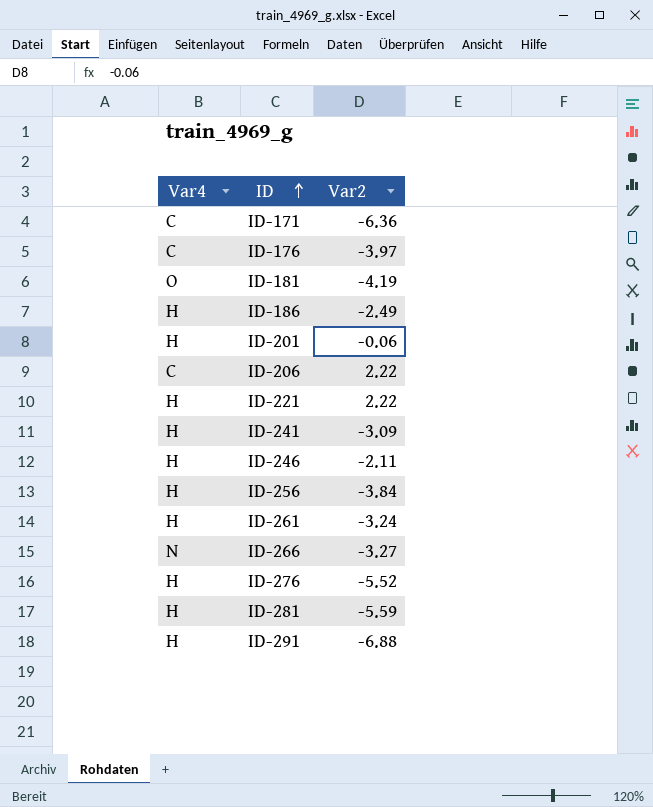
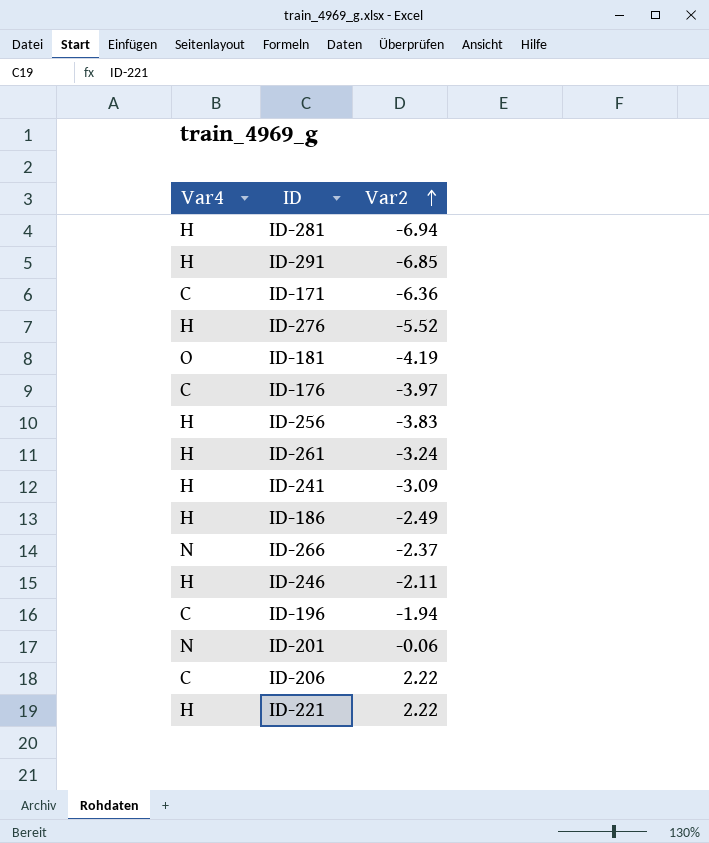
row order: ID ascending -> Var2 ascending
ID-281 | Var2: -5.59 -> -6.94
ID-291 | Var2: -6.88 -> -6.85
ID-256 | Var2: -3.84 -> -3.83
ID-266 | Var2: -3.27 -> -2.37
row ID-196: none -> C | -1.94
ID-201 | Var4: H -> N

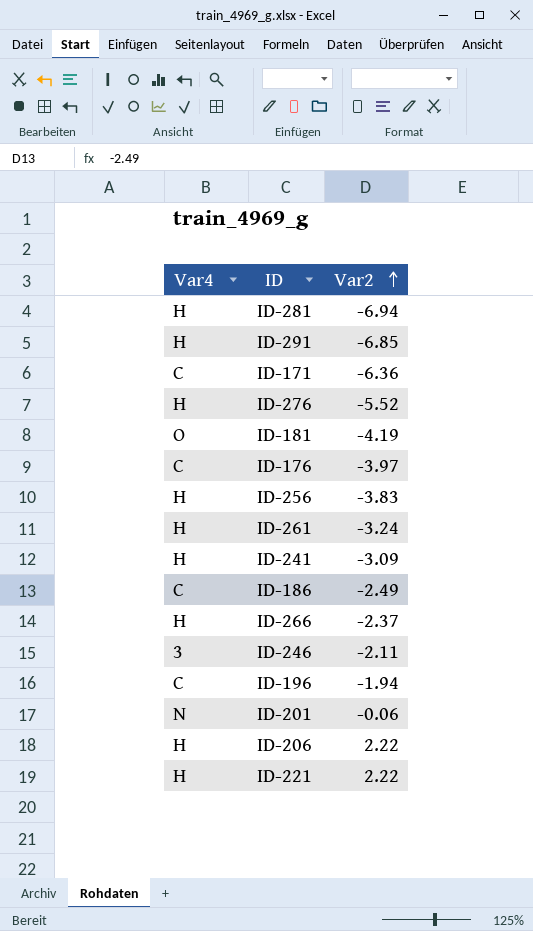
ID-186 | Var4: H -> C
ID-266 | Var4: N -> H
ID-246 | Var4: H -> 3
ID-206 | Var4: C -> H

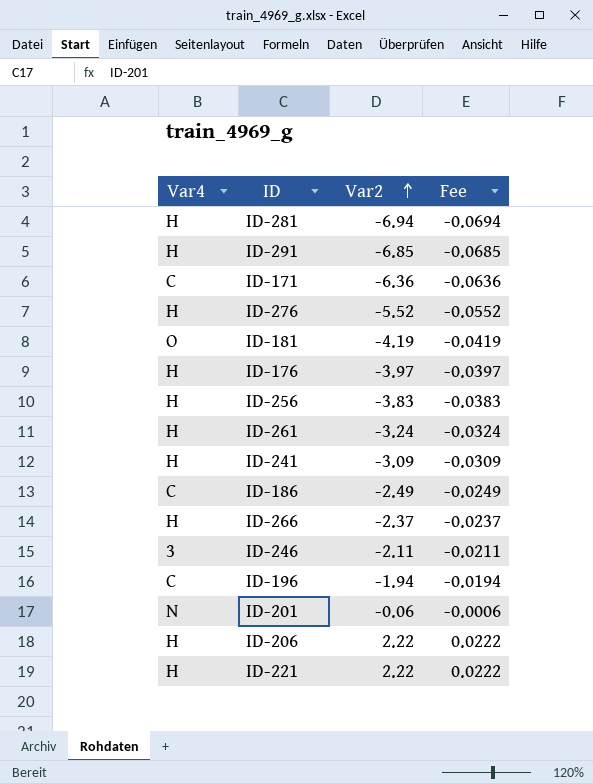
column Fee | formula: none -> [Var2] * 0.01
ID-176 | Var4: C -> H

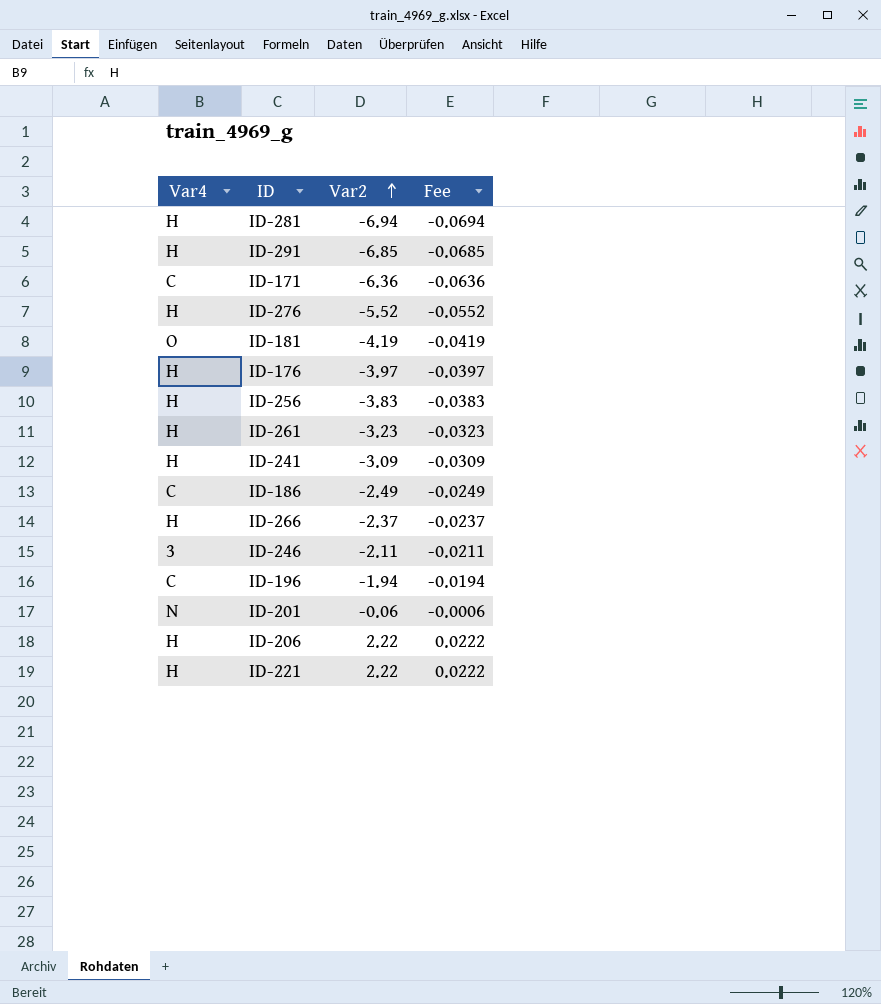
ID-261 | Var2: -3.24 -> -3.23
ID-261 | Fee: -0.0324 -> -0.0323

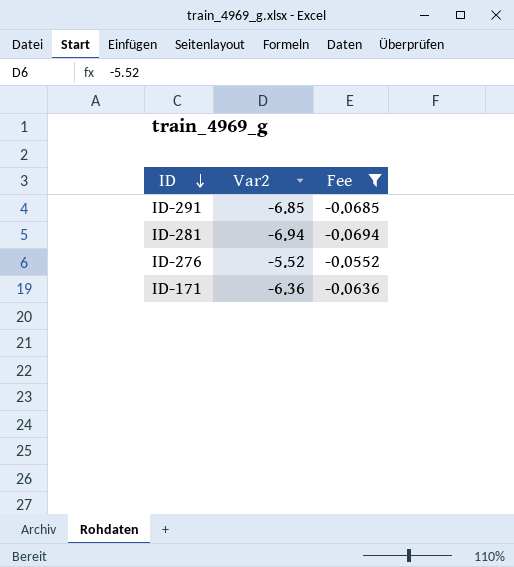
filter: none -> Fee <= -0.0552
row order: Var2 ascending -> ID descending
column Var4 | position: 1 -> none

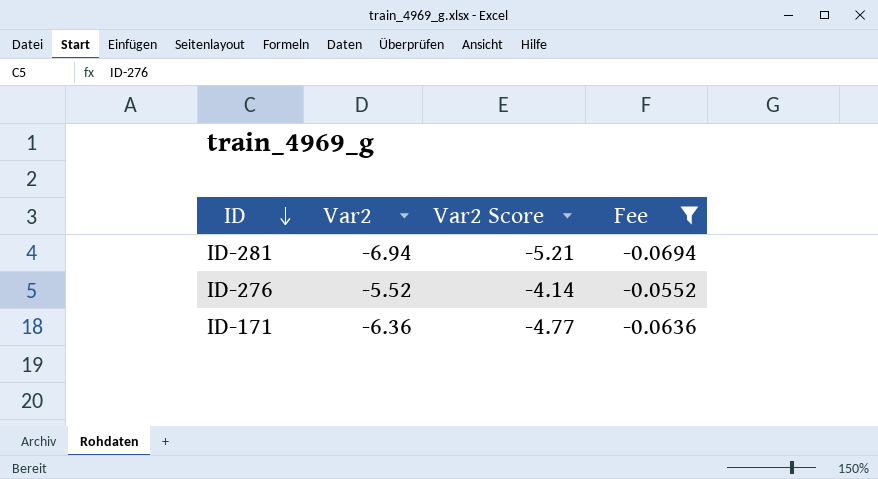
column Var2 Score | formula: none -> [Var2] * 0.75
row ID-291: -6.85 | -0.0685 -> none

